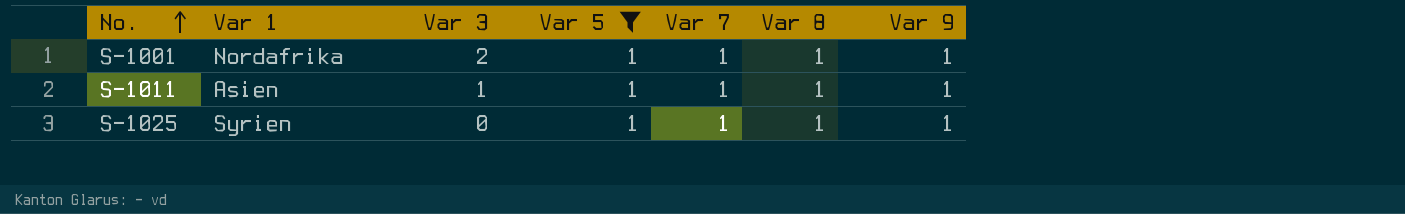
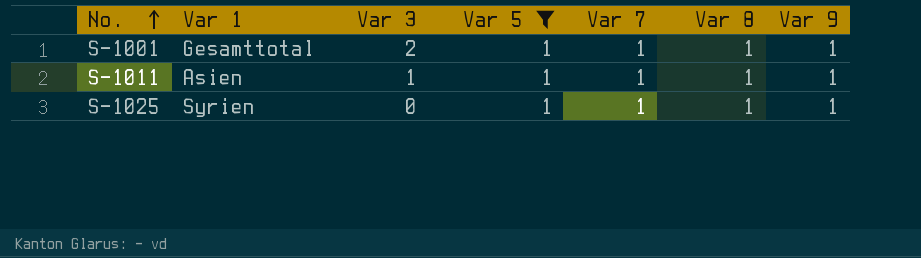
S-1001 | Var 1: Nordafrika -> Gesamttotal

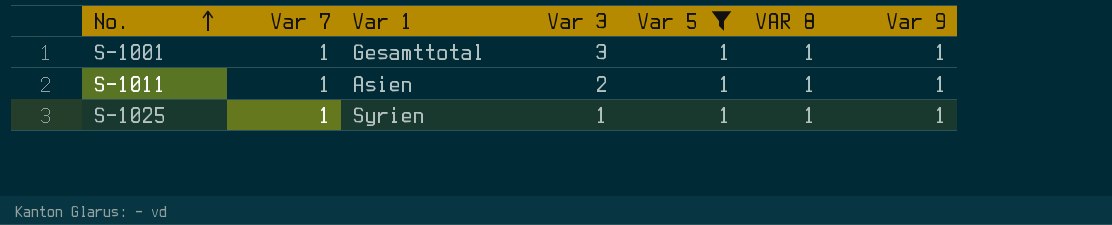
column Var 7 | position: 5 -> 2
column name: Var 8 -> VAR 8
S-1001 | Var 3: 2 -> 3
S-1011 | Var 3: 1 -> 2
S-1025 | Var 3: 0 -> 1

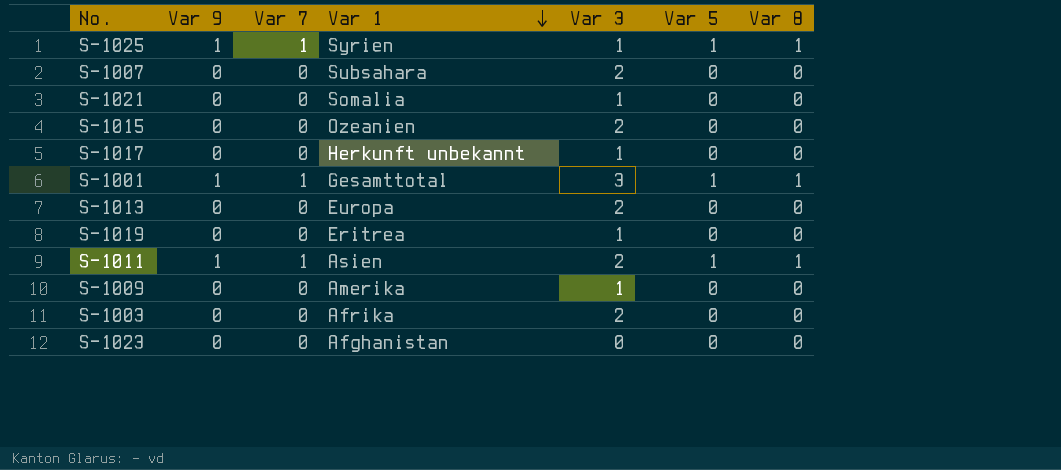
filter: Var 5 = 1 -> none
row order: No. ascending -> Var 1 descending
column Var 9 | position: 7 -> 2
column name: VAR 8 -> Var 8

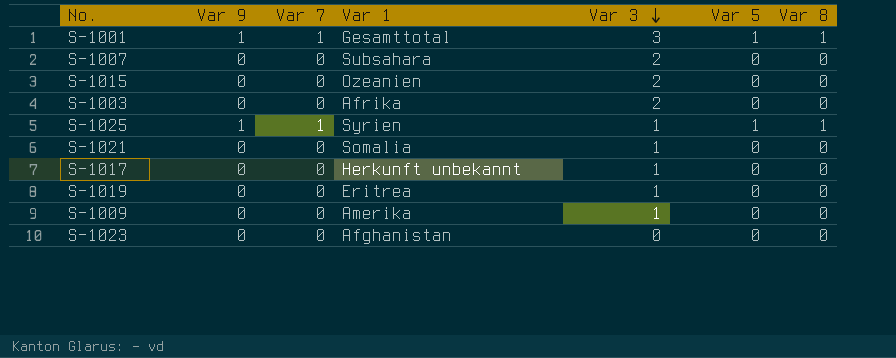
row order: Var 1 descending -> Var 3 descending
row S-1013: 0 | 0 | Europa | 2 | 0 | 0 -> none
row S-1011: 1 | 1 | Asien | 2 | 1 | 1 -> none

